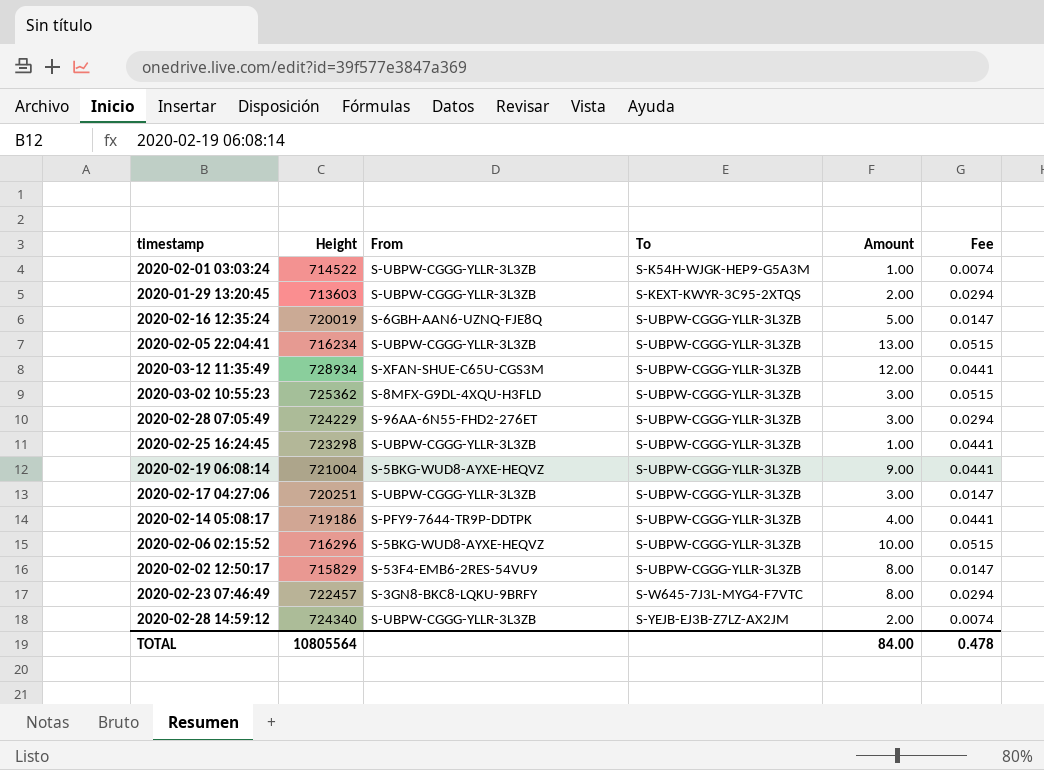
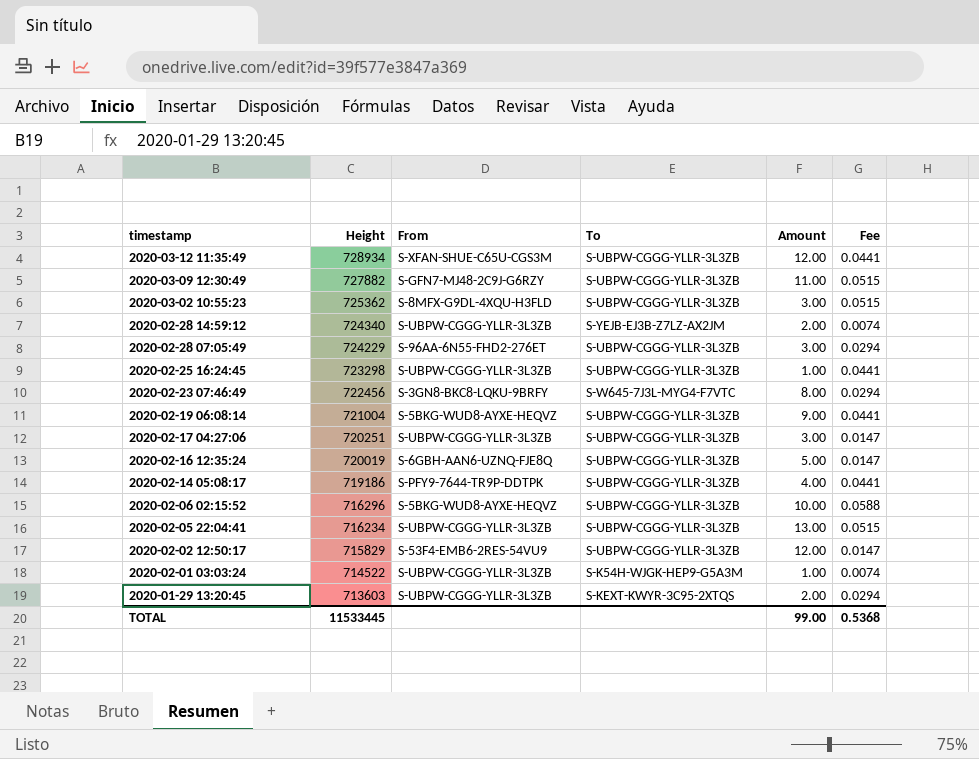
row order: To ascending -> timestamp descending
row 2020-03-09 12:30:49: none -> 727882 | S-GFN7-MJ48-2C9J-G6RZY | S-UBPW-CGGG-YLLR-3L3ZB | 11.00 | 0.0515
2020-02-23 07:46:49 | Height: 722457 -> 722456
2020-02-06 02:15:52 | Fee: 0.0515 -> 0.0588
2020-02-02 12:50:17 | Amount: 8.00 -> 12.00
TOTAL | Height: 10805564 -> 11533445
TOTAL | Amount: 84.00 -> 99.00
TOTAL | Fee: 0.478 -> 0.5368

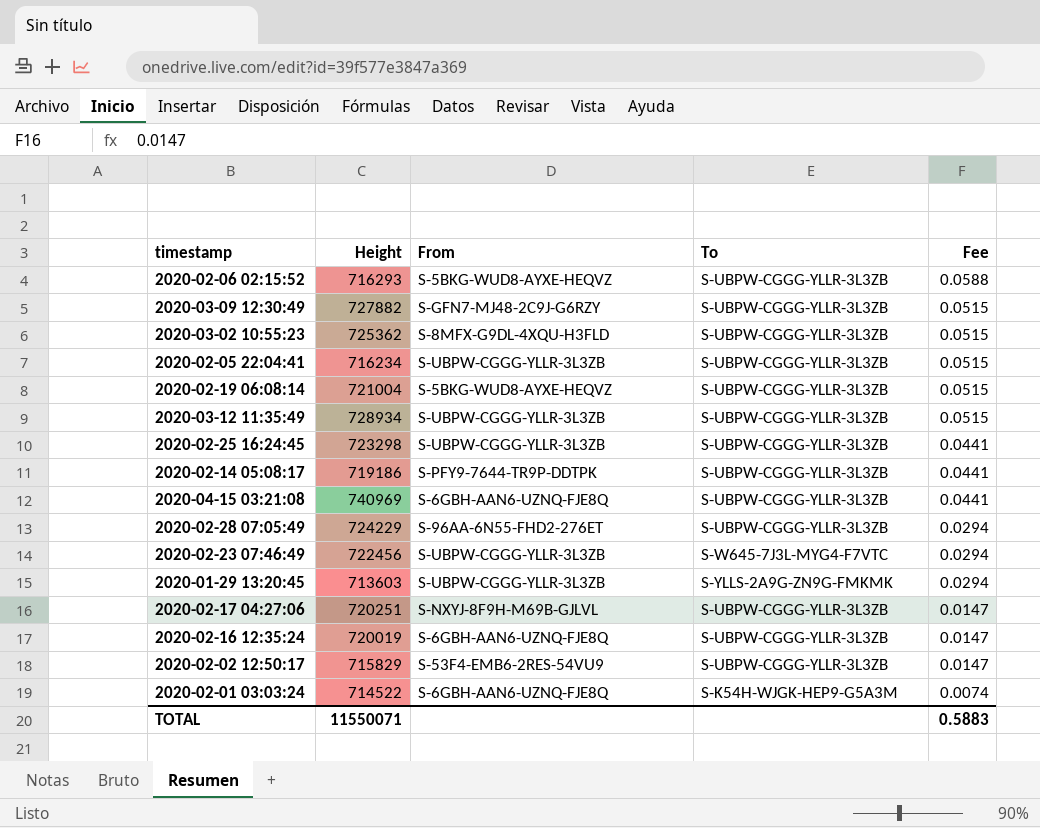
row order: timestamp descending -> Fee descending
column Amount | position: 5 -> none
row 2020-02-28 14:59:12: 724340 | S-UBPW-CGGG-YLLR-3L3ZB | S-YEJB-EJ3B-Z7LZ-AX2JM | 2.00 | 0.0074 -> none
2020-02-06 02:15:52 | Height: 716296 -> 716293
2020-02-19 06:08:14 | Fee: 0.0441 -> 0.0515
2020-03-12 11:35:49 | From: S-XFAN-SHUE-C65U-CGS3M -> S-UBPW-CGGG-YLLR-3L3ZB
2020-03-12 11:35:49 | Fee: 0.0441 -> 0.0515
row 2020-04-15 03:21:08: none -> 740969 | S-6GBH-AAN6-UZNQ-FJE8Q | S-UBPW-CGGG-YLLR-3L3ZB | 0.0441
2020-02-23 07:46:49 | From: S-3GN8-BKC8-LQKU-9BRFY -> S-UBPW-CGGG-YLLR-3L3ZB
2020-01-29 13:20:45 | To: S-KEXT-KWYR-3C95-2XTQS -> S-YLLS-2A9G-ZN9G-FMKMK
2020-02-17 04:27:06 | From: S-UBPW-CGGG-YLLR-3L3ZB -> S-NXYJ-8F9H-M69B-GJLVL
2020-02-01 03:03:24 | From: S-UBPW-CGGG-YLLR-3L3ZB -> S-6GBH-AAN6-UZNQ-FJE8Q
TOTAL | Height: 11533445 -> 11550071
TOTAL | Fee: 0.5368 -> 0.5883

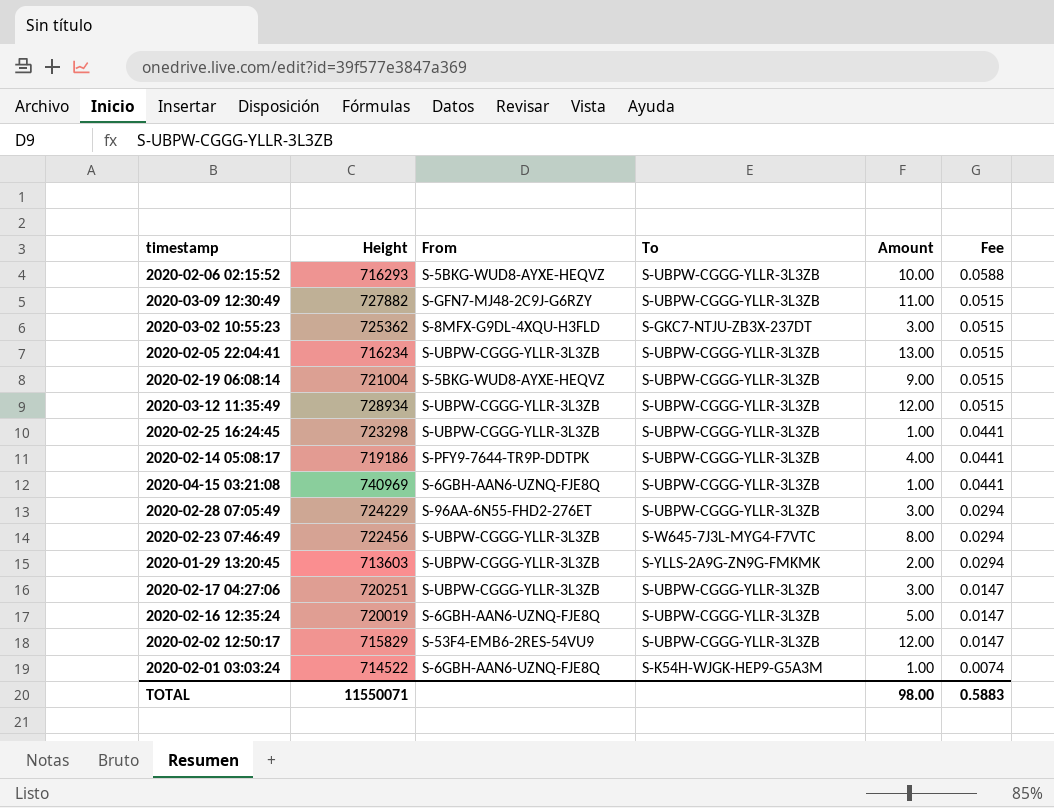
column Amount | position: none -> 5
2020-03-02 10:55:23 | To: S-UBPW-CGGG-YLLR-3L3ZB -> S-GKC7-NTJU-ZB3X-237DT
2020-02-17 04:27:06 | From: S-NXYJ-8F9H-M69B-GJLVL -> S-UBPW-CGGG-YLLR-3L3ZB

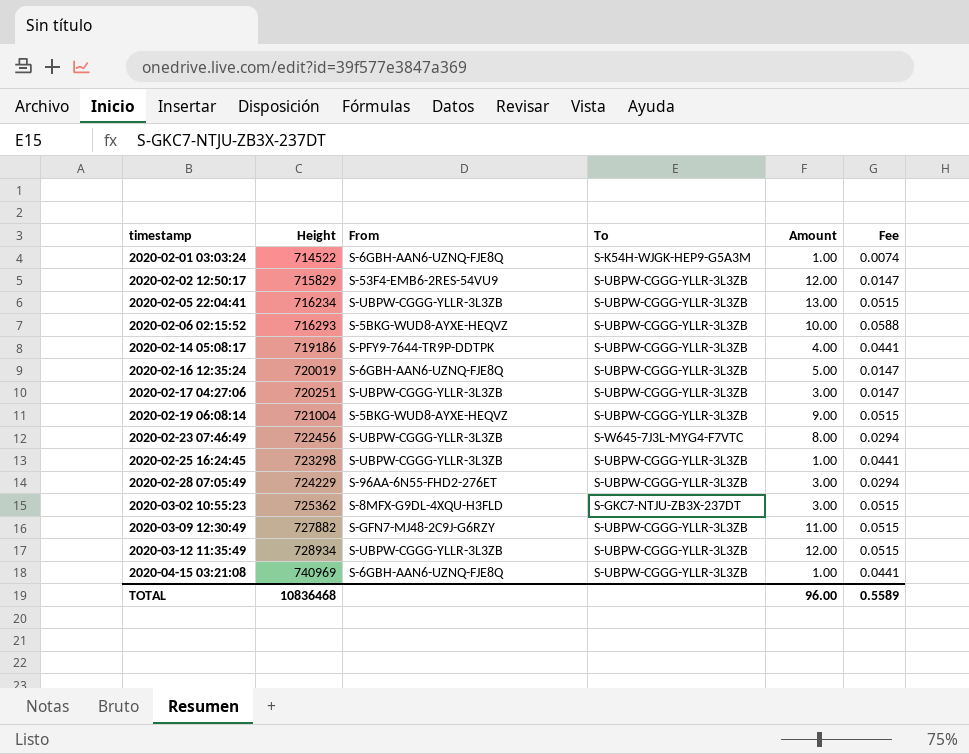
row order: Fee descending -> timestamp ascending
row 2020-01-29 13:20:45: 713603 | S-UBPW-CGGG-YLLR-3L3ZB | S-YLLS-2A9G-ZN9G-FMKMK | 2.00 | 0.0294 -> none
TOTAL | Height: 11550071 -> 10836468
TOTAL | Amount: 98.00 -> 96.00
TOTAL | Fee: 0.5883 -> 0.5589

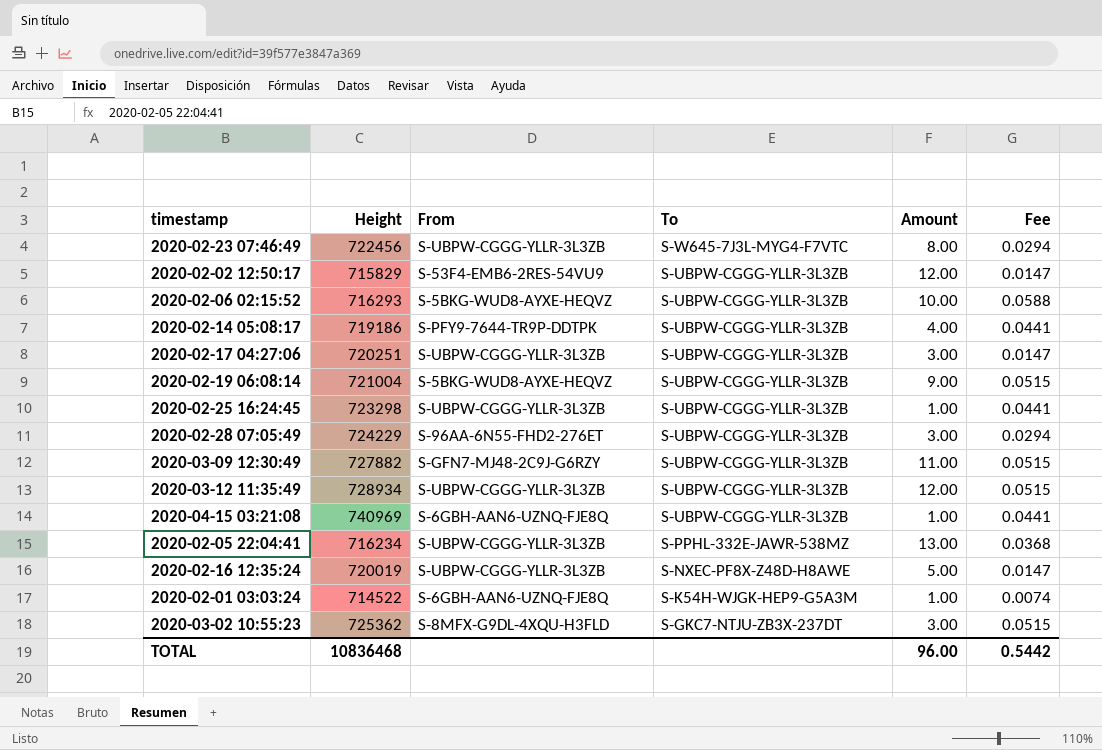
row order: timestamp ascending -> To descending
2020-02-05 22:04:41 | To: S-UBPW-CGGG-YLLR-3L3ZB -> S-PPHL-332E-JAWR-538MZ
2020-02-05 22:04:41 | Fee: 0.0515 -> 0.0368
2020-02-16 12:35:24 | From: S-6GBH-AAN6-UZNQ-FJE8Q -> S-UBPW-CGGG-YLLR-3L3ZB
2020-02-16 12:35:24 | To: S-UBPW-CGGG-YLLR-3L3ZB -> S-NXEC-PF8X-Z48D-H8AWE
TOTAL | Fee: 0.5589 -> 0.5442

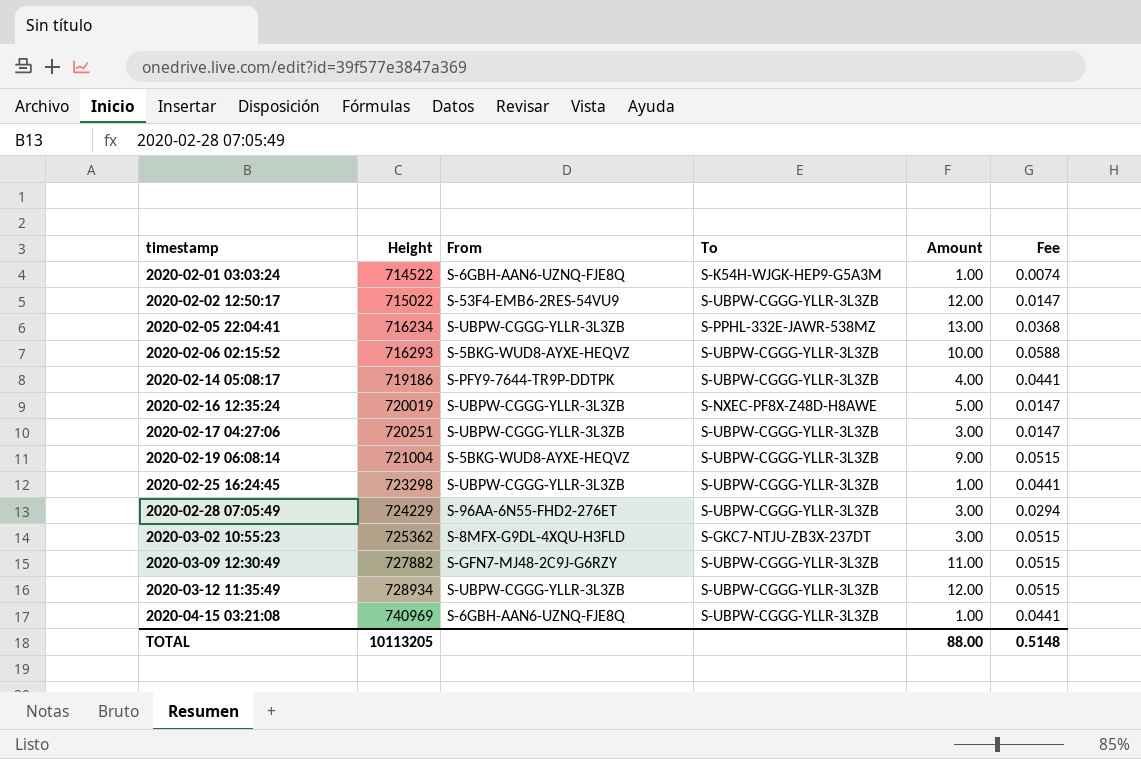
row order: To descending -> timestamp ascending
row 2020-02-23 07:46:49: 722456 | S-UBPW-CGGG-YLLR-3L3ZB | S-W645-7J3L-MYG4-F7VTC | 8.00 | 0.0294 -> none
2020-02-02 12:50:17 | Height: 715829 -> 715022
TOTAL | Height: 10836468 -> 10113205
TOTAL | Amount: 96.00 -> 88.00
TOTAL | Fee: 0.5442 -> 0.5148

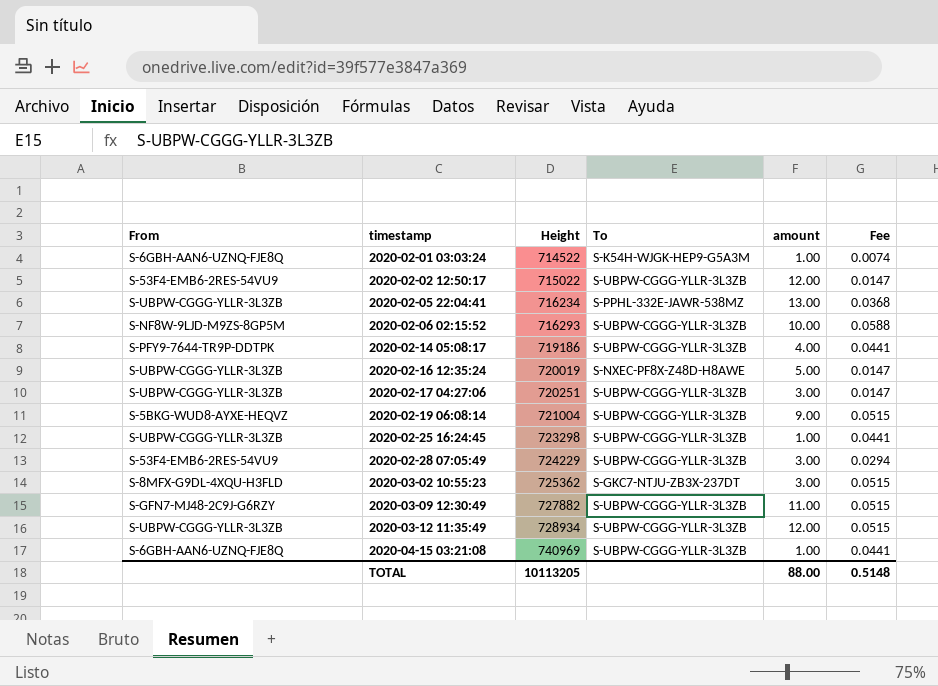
column From | position: 3 -> 1
column name: Amount -> amount
2020-02-06 02:15:52 | From: S-5BKG-WUD8-AYXE-HEQVZ -> S-NF8W-9LJD-M9ZS-8GP5M
2020-02-28 07:05:49 | From: S-96AA-6N55-FHD2-276ET -> S-53F4-EMB6-2RES-54VU9

